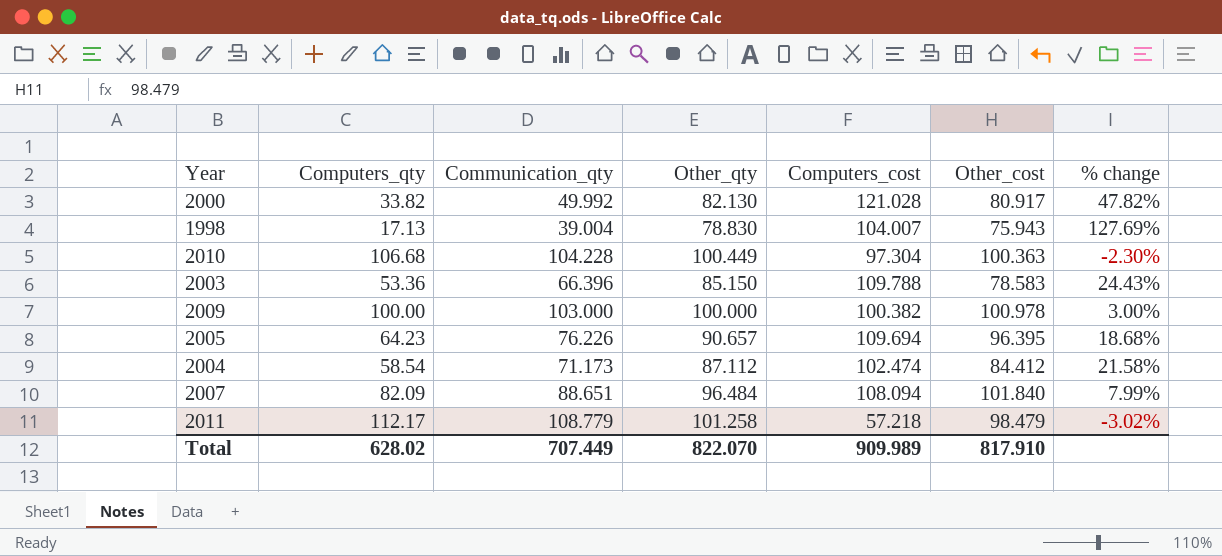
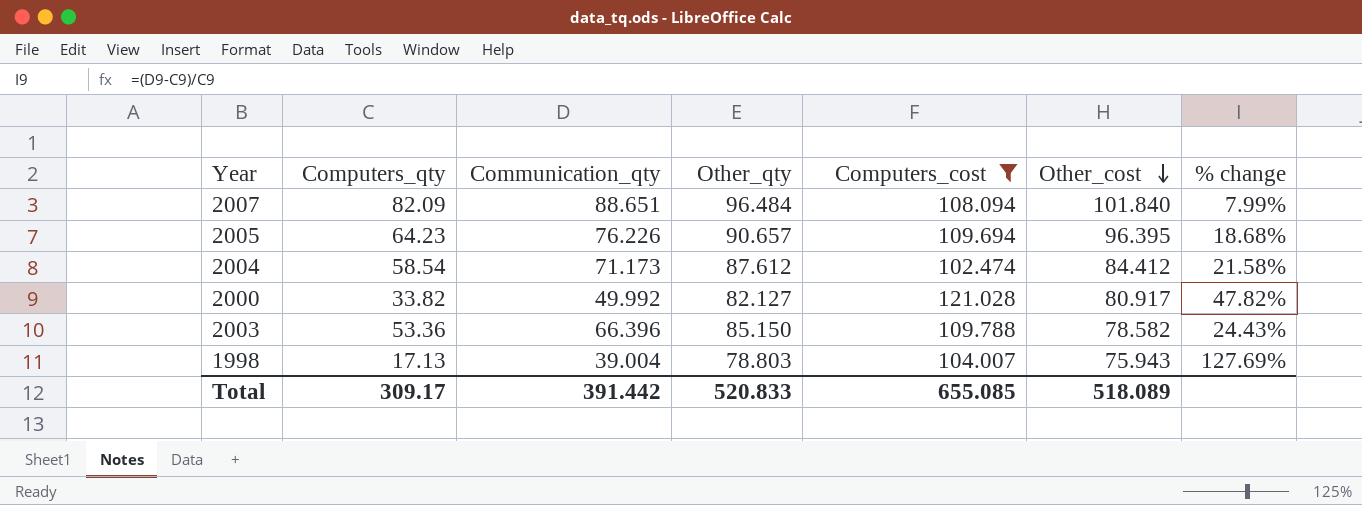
filter: none -> Computers_cost >= 102.474
row order: none -> Other_cost descending
2004 | Other_qty: 87.112 -> 87.612
2000 | Other_qty: 82.130 -> 82.127
2003 | Other_cost: 78.583 -> 78.582
1998 | Other_qty: 78.830 -> 78.803
Total | Computers_qty: 628.02 -> 309.17
Total | Communication_qty: 707.449 -> 391.442
Total | Other_qty: 822.070 -> 520.833
Total | Computers_cost: 909.989 -> 655.085
Total | Other_cost: 817.910 -> 518.089

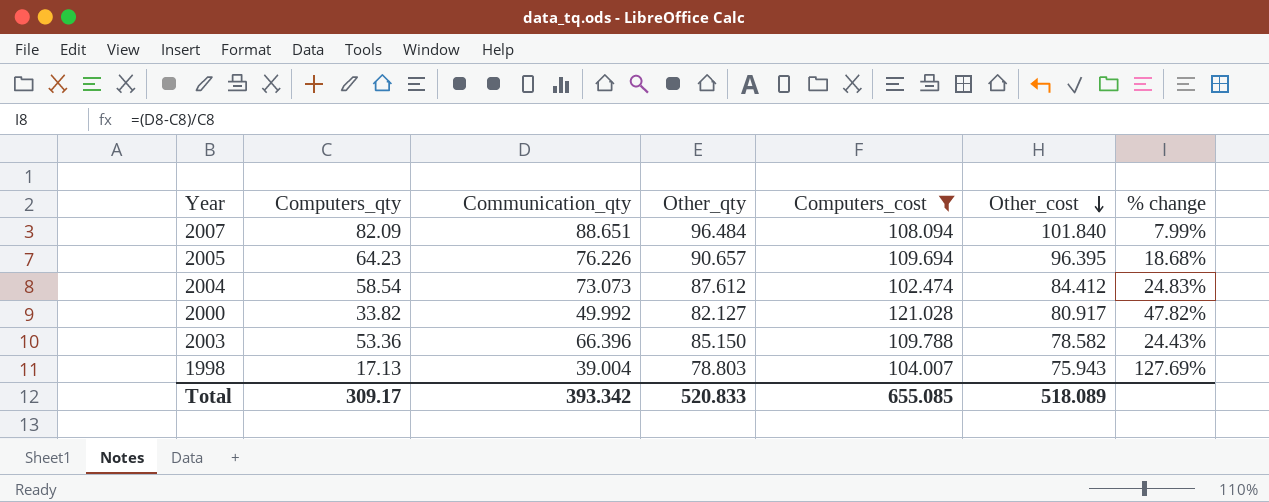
2004 | Communication_qty: 71.173 -> 73.073
2004 | % change: 21.58% -> 24.83%
Total | Communication_qty: 391.442 -> 393.342

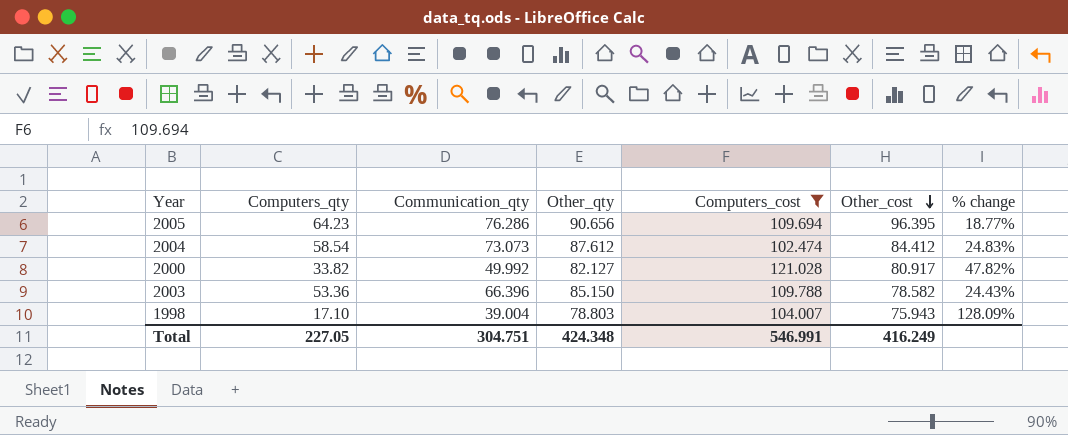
row 2007: 82.09 | 88.651 | 96.484 | 108.094 | 101.840 | 7.99% -> none
2005 | Communication_qty: 76.226 -> 76.286
2005 | Other_qty: 90.657 -> 90.656
2005 | % change: 18.68% -> 18.77%
1998 | Computers_qty: 17.13 -> 17.10
1998 | % change: 127.69% -> 128.09%
Total | Computers_qty: 309.17 -> 227.05
Total | Communication_qty: 393.342 -> 304.751
Total | Other_qty: 520.833 -> 424.348
Total | Computers_cost: 655.085 -> 546.991
Total | Other_cost: 518.089 -> 416.249

